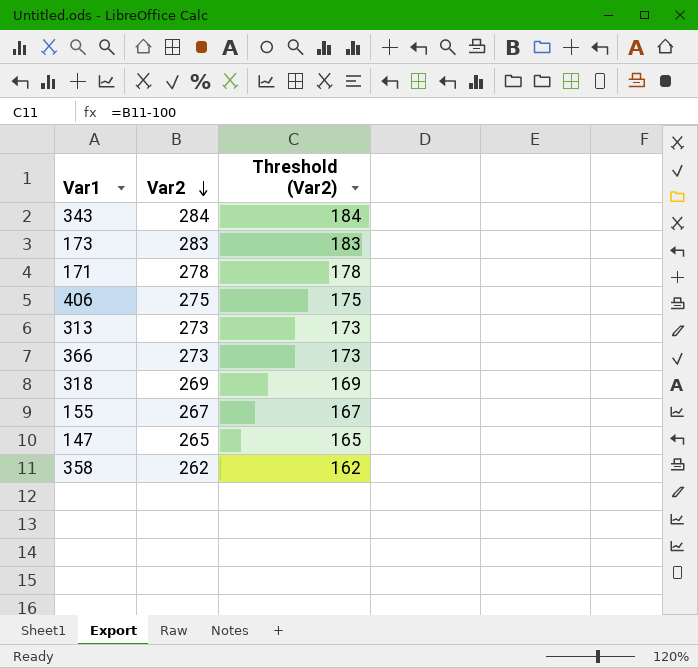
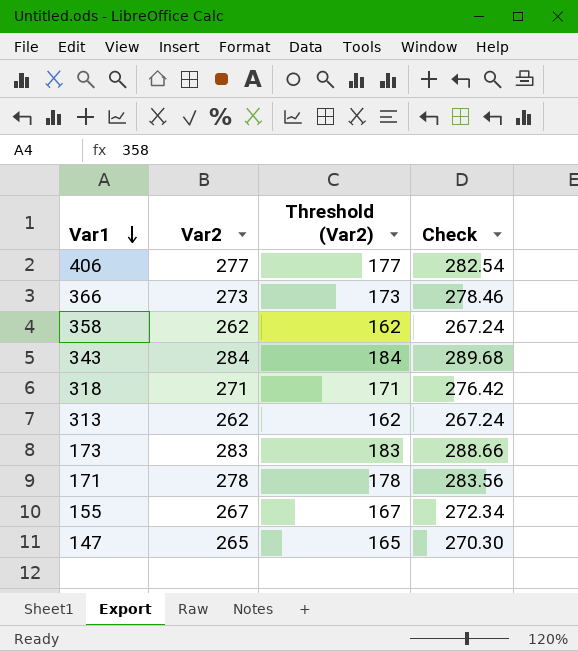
row order: Var2 descending -> Var1 descending
column Check | formula: none -> [Var2] * 1.02
406 | Var2: 275 -> 277
406 | Threshold (Var2): 175 -> 177
318 | Var2: 269 -> 271
318 | Threshold (Var2): 169 -> 171
313 | Var2: 273 -> 262
313 | Threshold (Var2): 173 -> 162

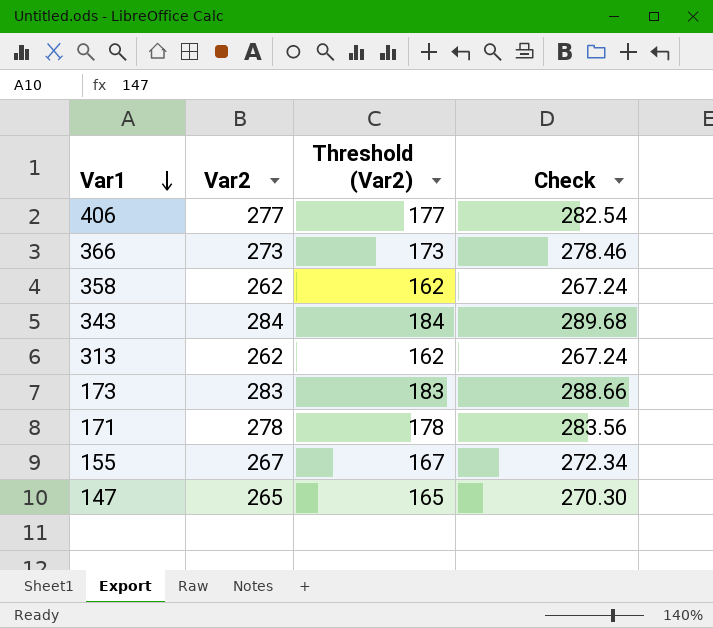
row 318: 271 | 171 | 276.42 -> none

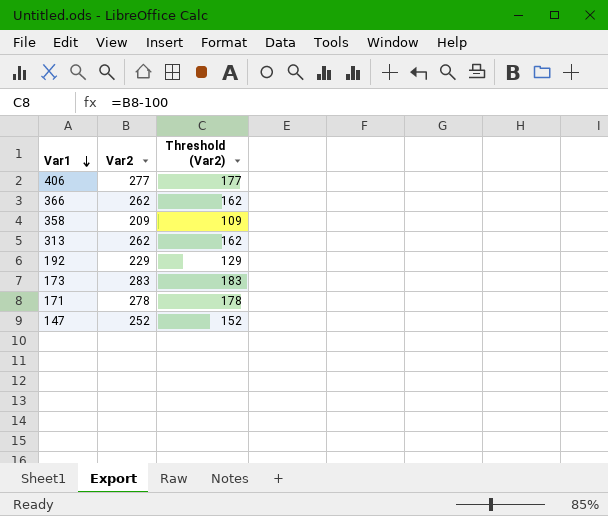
column Check | formula: [Var2] * 1.02 -> none
row 343: 284 | 184 | 289.68 -> none
row 155: 267 | 167 | 272.34 -> none
366 | Var2: 273 -> 262
366 | Threshold (Var2): 173 -> 162
358 | Var2: 262 -> 209
358 | Threshold (Var2): 162 -> 109
row 192: none -> 229 | 129
147 | Var2: 265 -> 252
147 | Threshold (Var2): 165 -> 152

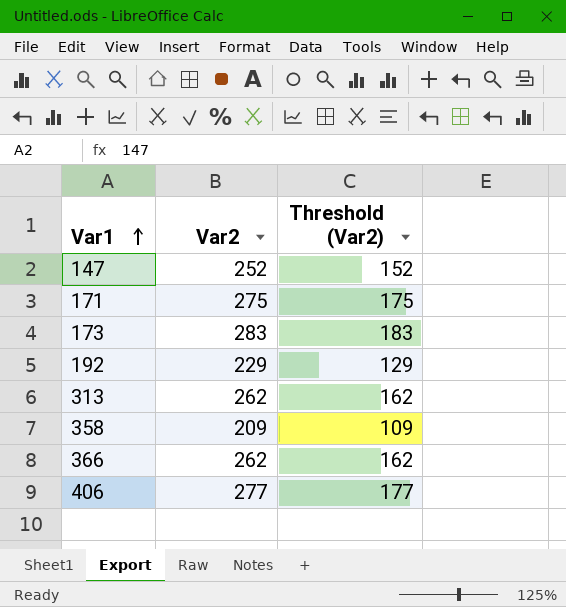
row order: Var1 descending -> Var1 ascending
171 | Var2: 278 -> 275
171 | Threshold (Var2): 178 -> 175

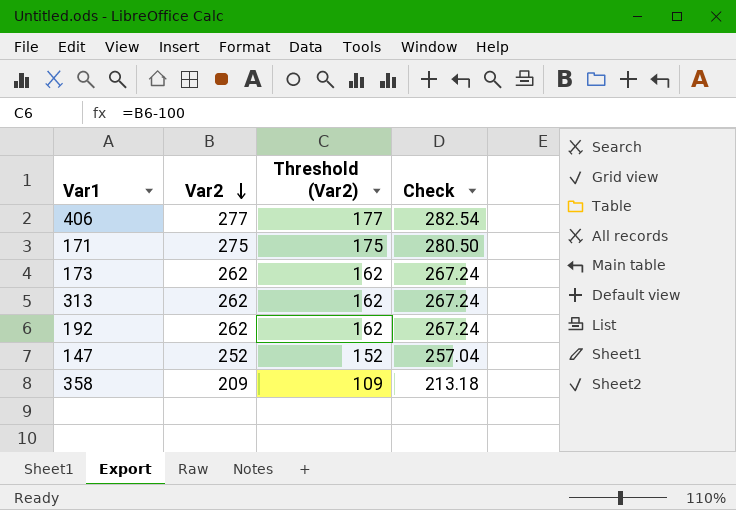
row order: Var1 ascending -> Var2 descending
column Check | formula: none -> [Var2] * 1.02
row 366: 262 | 162 -> none
173 | Var2: 283 -> 262
173 | Threshold (Var2): 183 -> 162
192 | Var2: 229 -> 262
192 | Threshold (Var2): 129 -> 162

